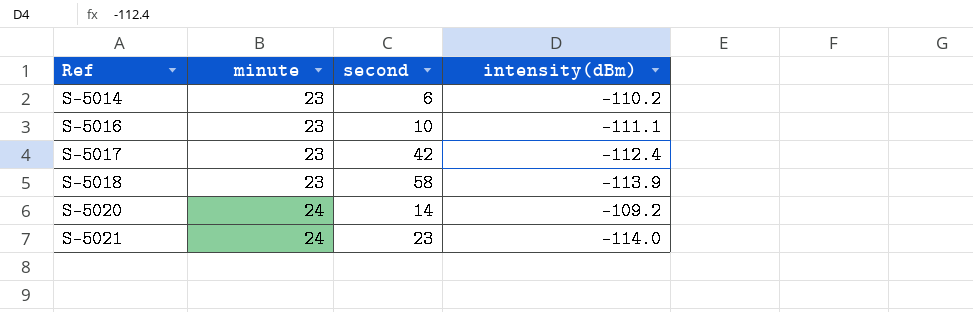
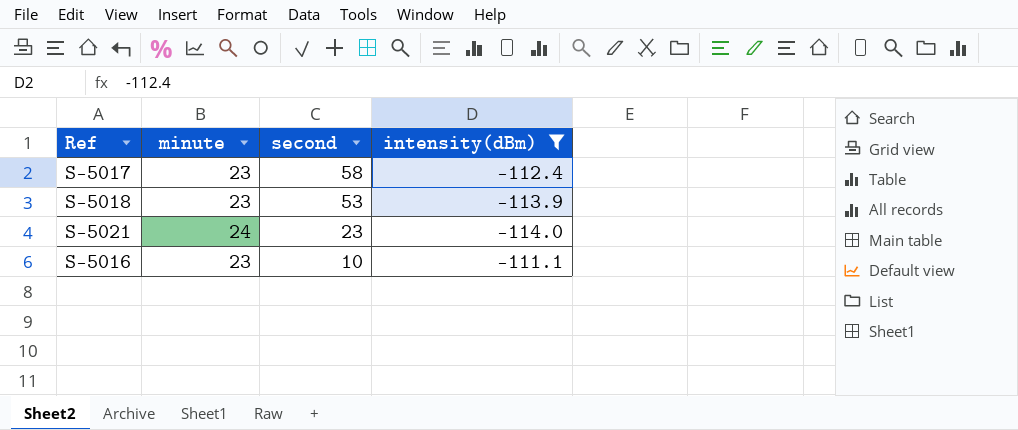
filter: none -> intensity(dBm) <= -111.1
row order: Ref ascending -> second descending
S-5017 | second: 42 -> 58
S-5018 | second: 58 -> 53

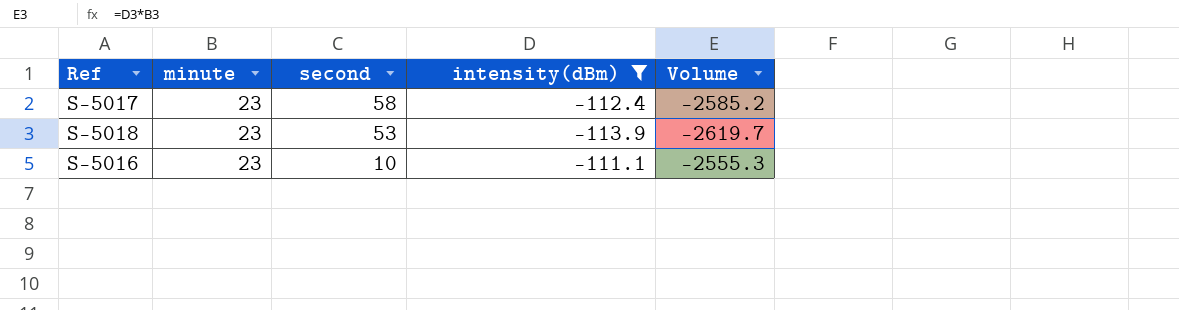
column Volume | formula: none -> [minute] * [intensity(dBm)]
row S-5021: 24 | 23 | -114.0 -> none

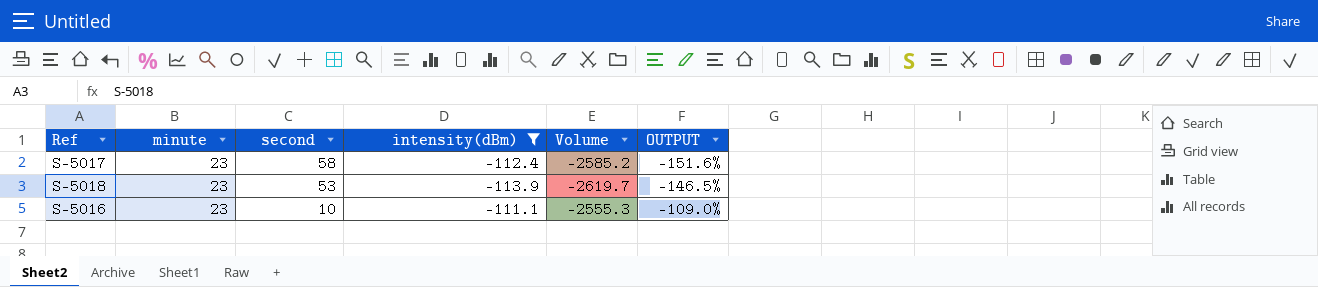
column OUTPUT | formula: none -> ([second] - [intensity(dBm)]) / [intensity(dBm)]

